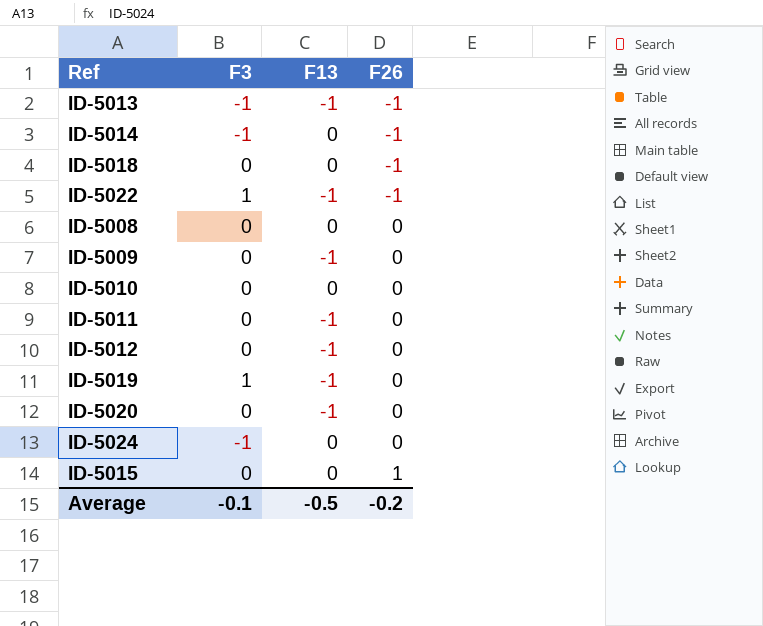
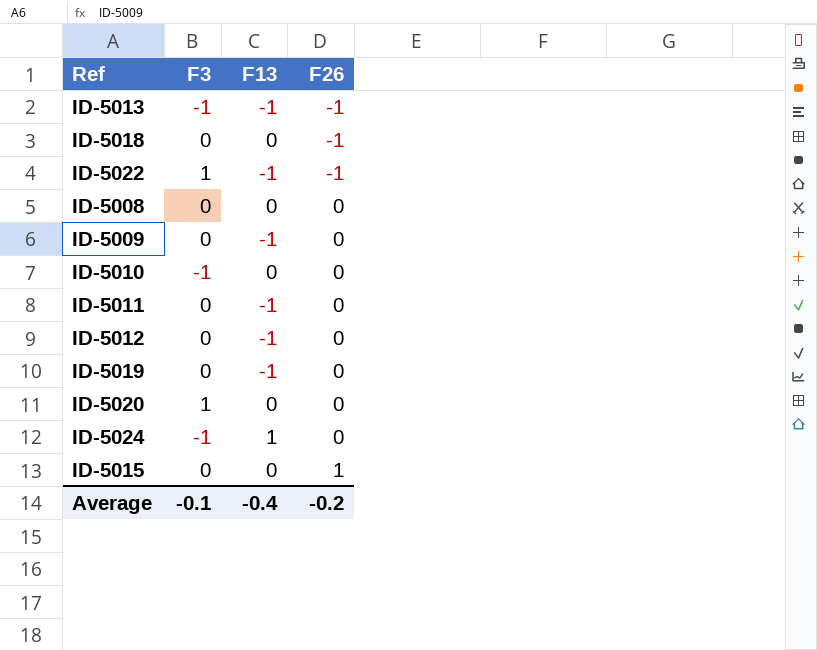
row ID-5014: -1 | 0 | -1 -> none
ID-5010 | F3: 0 -> -1
ID-5019 | F3: 1 -> 0
ID-5020 | F3: 0 -> 1
ID-5020 | F13: -1 -> 0
ID-5024 | F13: 0 -> 1
Average | F13: -0.5 -> -0.4

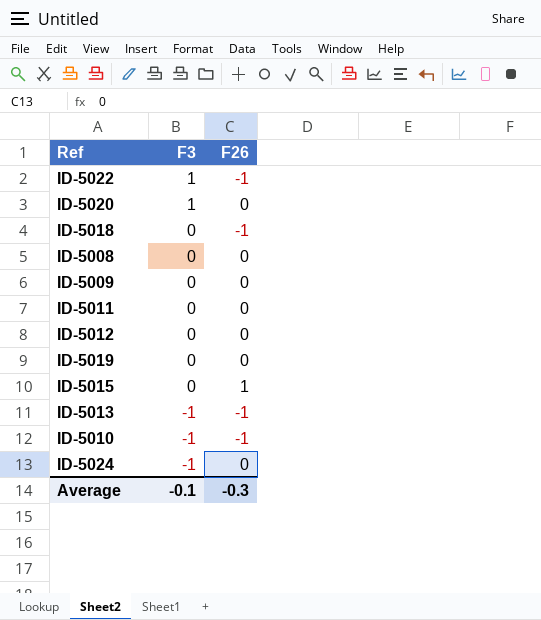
row order: F26 ascending -> F3 descending
column F13 | position: 3 -> none
ID-5010 | F26: 0 -> -1
Average | F26: -0.2 -> -0.3

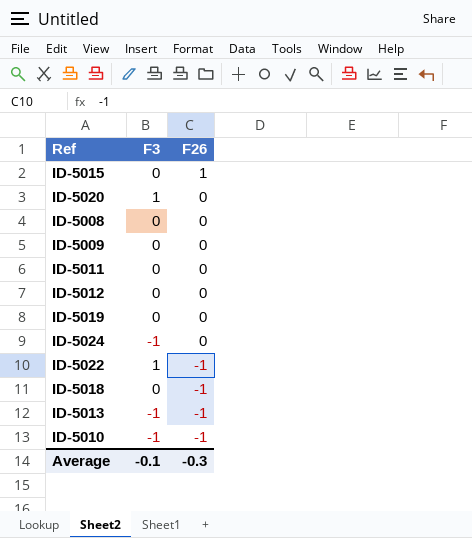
row order: F3 descending -> F26 descending

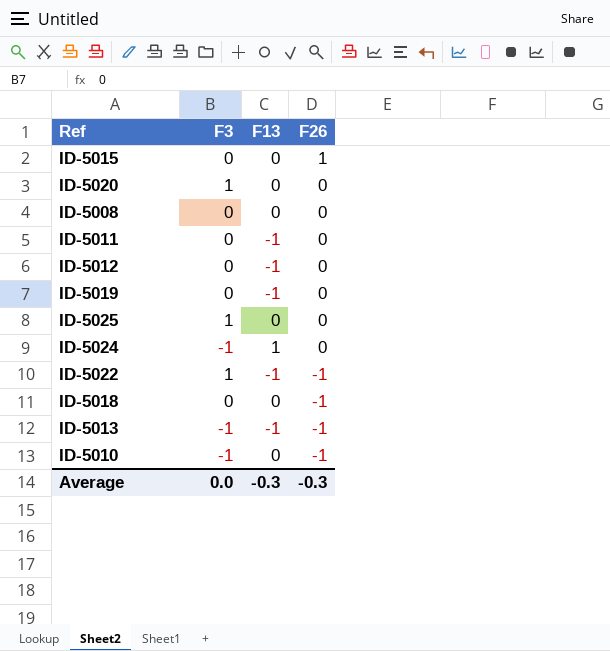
column F13 | position: none -> 3
row ID-5009: 0 | 0 -> none
row ID-5025: none -> 1 | 0 | 0
Average | F3: -0.1 -> 0.0

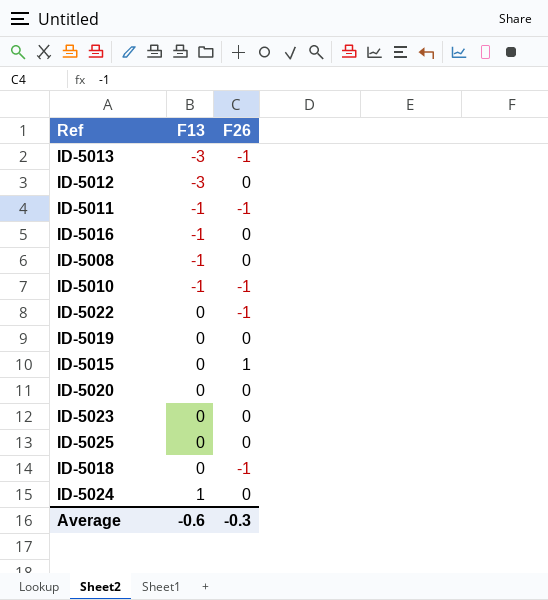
row order: F26 descending -> F13 ascending
column F3 | position: 2 -> none
ID-5013 | F13: -1 -> -3
ID-5012 | F13: -1 -> -3
ID-5011 | F26: 0 -> -1
row ID-5016: none -> -1 | 0
ID-5008 | F13: 0 -> -1
ID-5010 | F13: 0 -> -1
ID-5022 | F13: -1 -> 0
ID-5019 | F13: -1 -> 0
row ID-5023: none -> 0 | 0
Average | F13: -0.3 -> -0.6

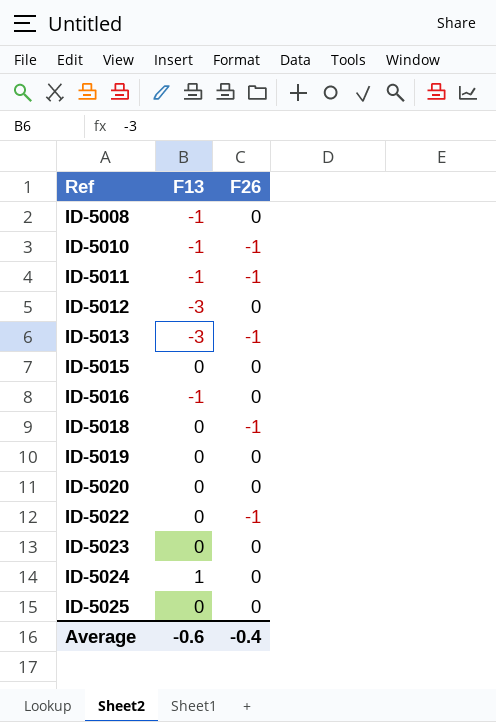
row order: F13 ascending -> Ref ascending
ID-5015 | F26: 1 -> 0
Average | F26: -0.3 -> -0.4

